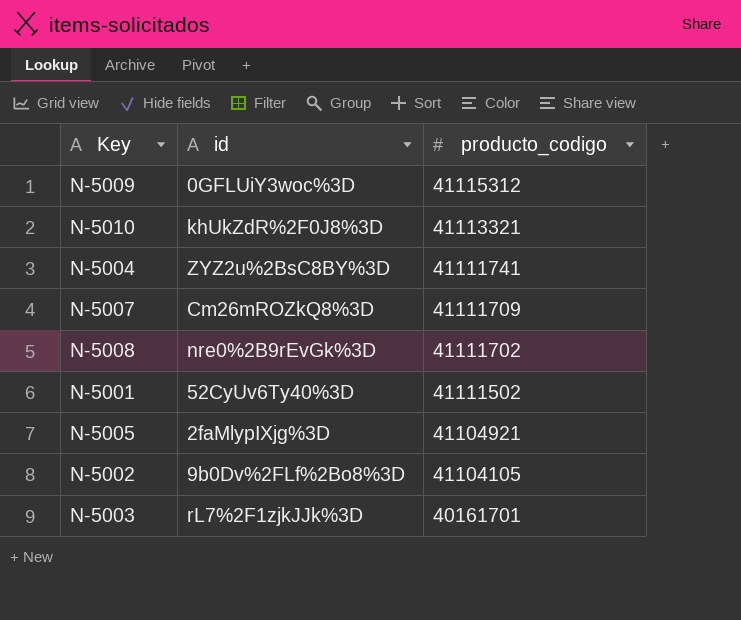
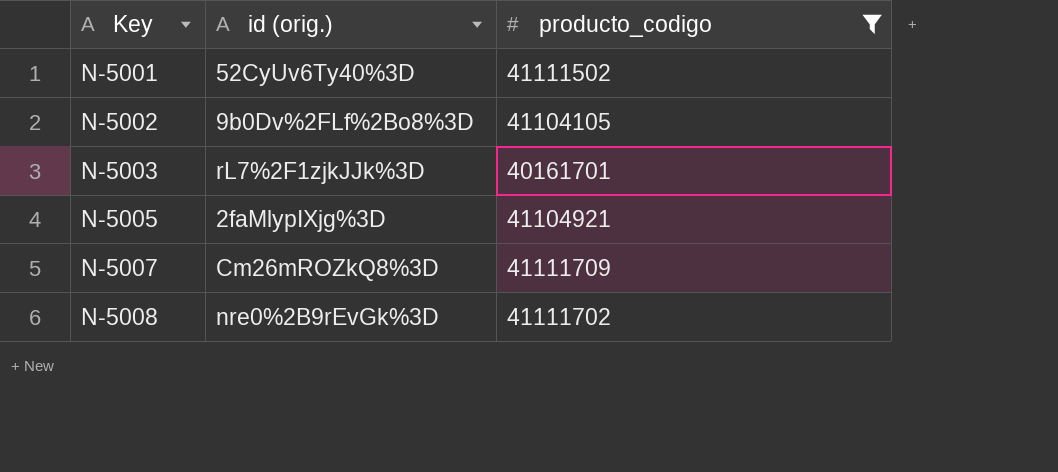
filter: none -> producto_codigo <= 41111709
row order: producto_codigo descending -> Key ascending
column name: id -> id (orig.)

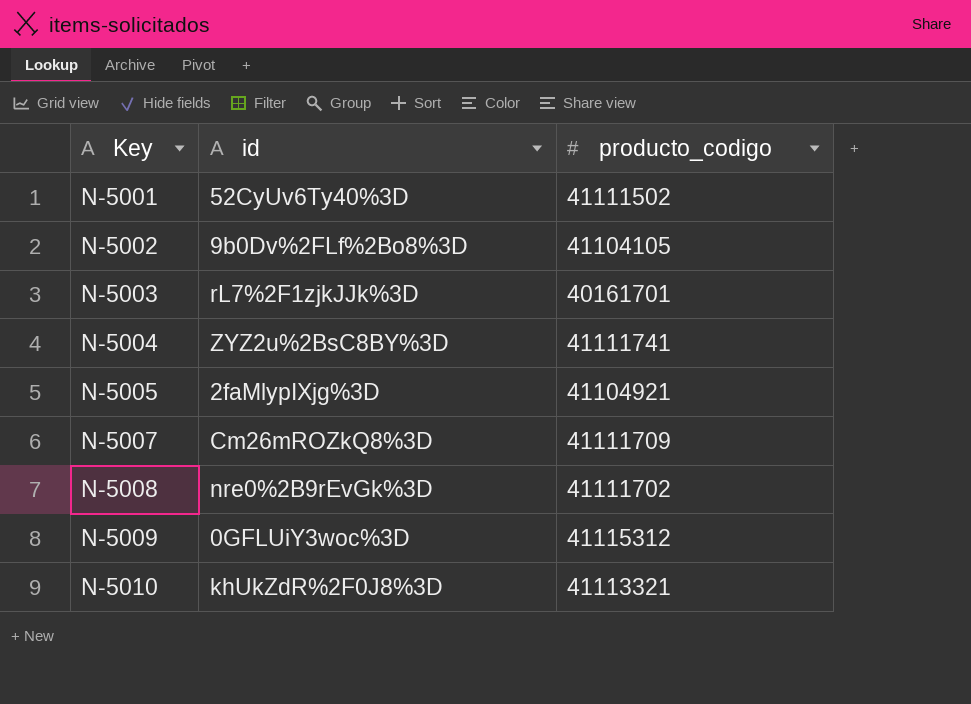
filter: producto_codigo <= 41111709 -> none
column name: id (orig.) -> id

